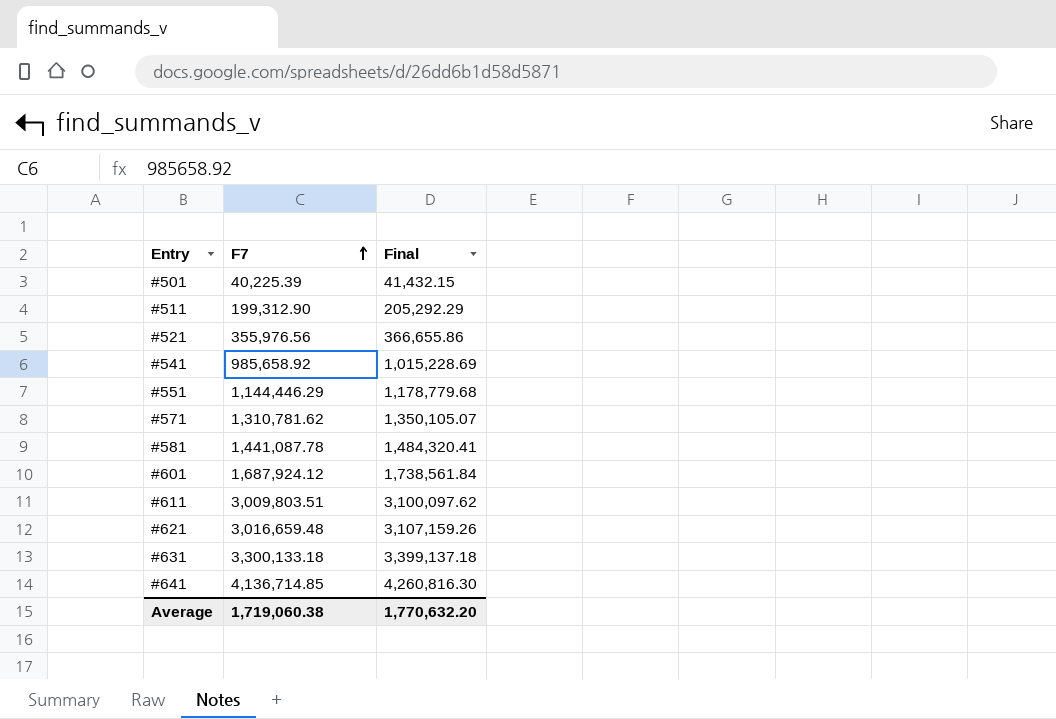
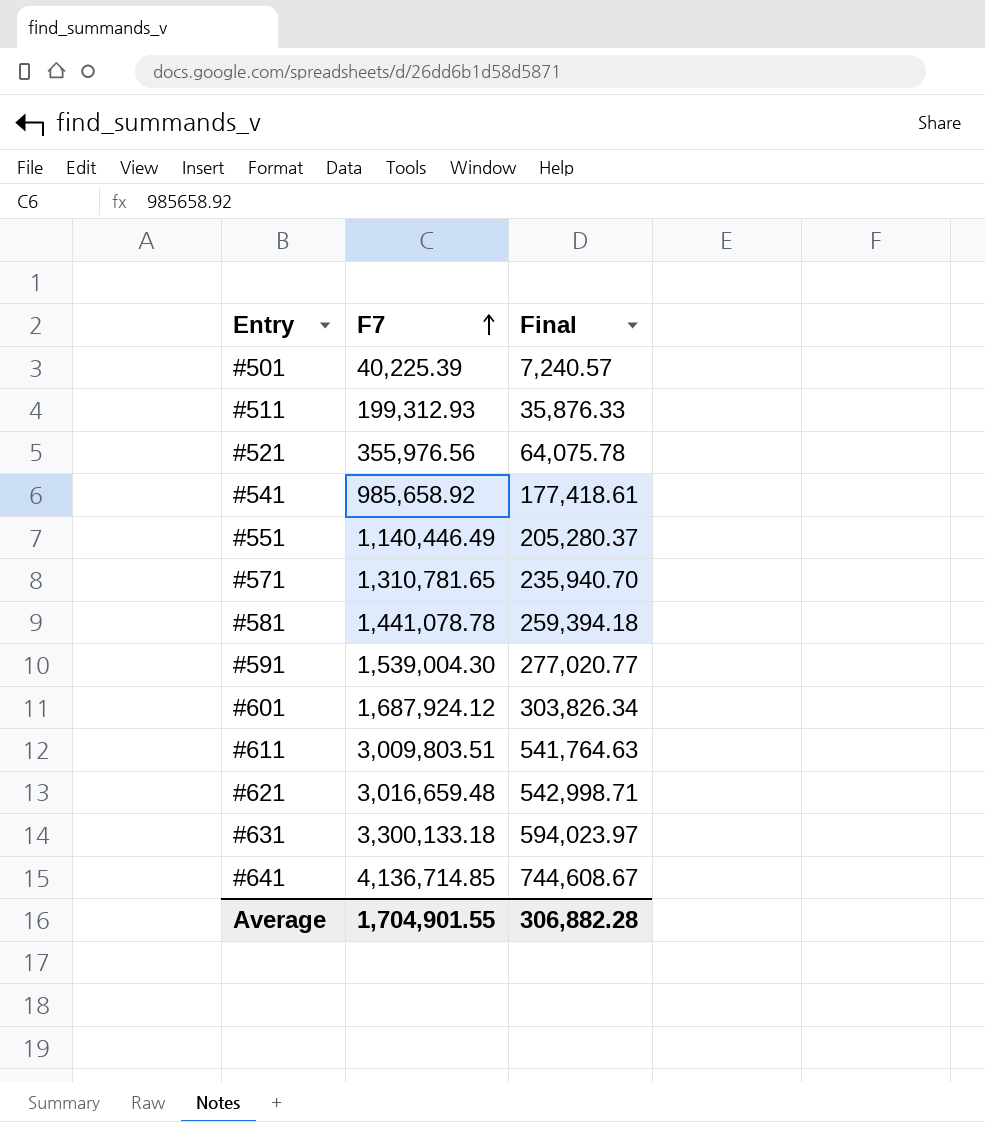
column Final | formula: [F7] * 1.03 -> [F7] * 0.18
#511 | F7: 199,312.90 -> 199,312.93
#551 | F7: 1,144,446.29 -> 1,140,446.49
#571 | F7: 1,310,781.62 -> 1,310,781.65
#581 | F7: 1,441,087.78 -> 1,441,078.78
row #591: none -> 1,539,004.30 | 277,020.77
Average | F7: 1,719,060.38 -> 1,704,901.55
Average | Final: 1,770,632.20 -> 306,882.28

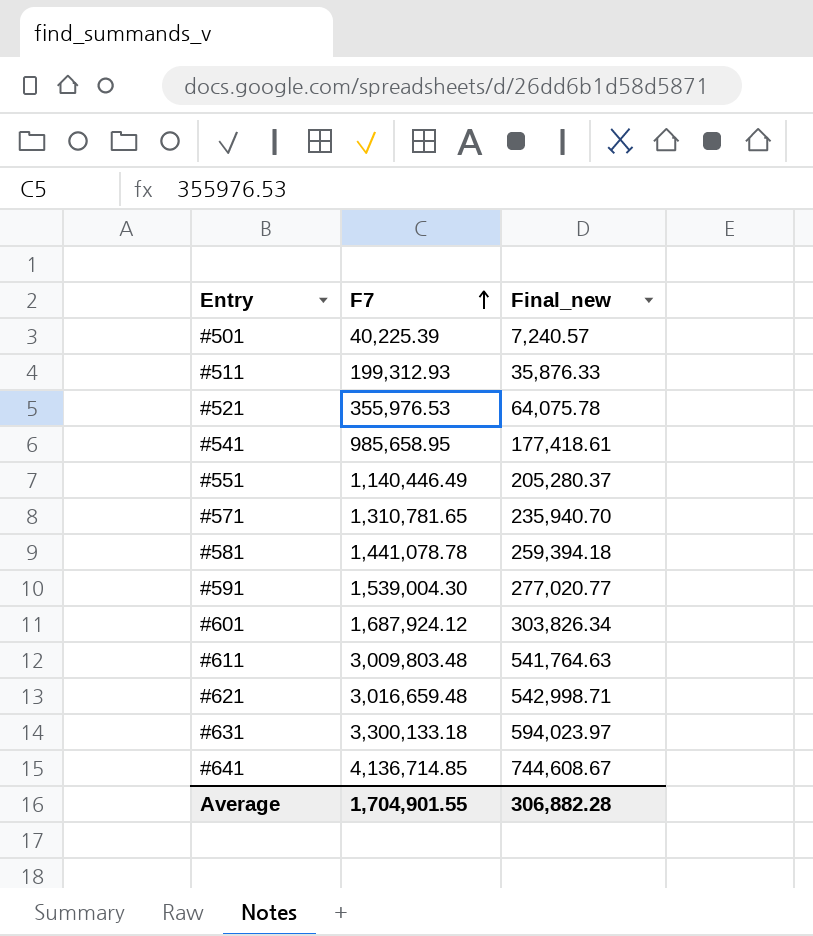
column name: Final -> Final_new
#521 | F7: 355,976.56 -> 355,976.53
#541 | F7: 985,658.92 -> 985,658.95
#611 | F7: 3,009,803.51 -> 3,009,803.48

